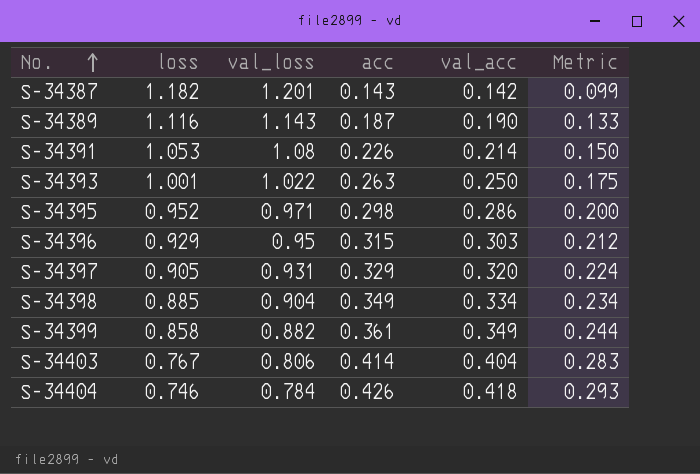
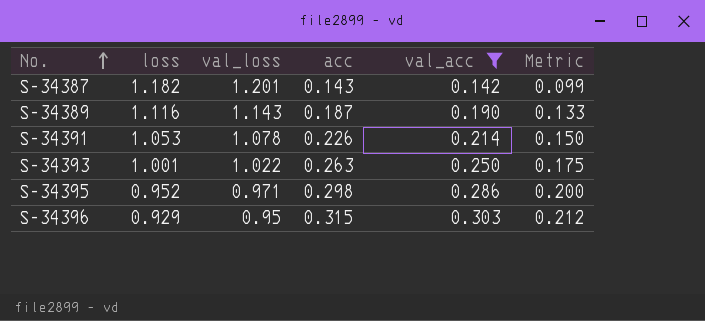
filter: none -> val_acc <= 0.303
S-34391 | val_loss: 1.08 -> 1.078

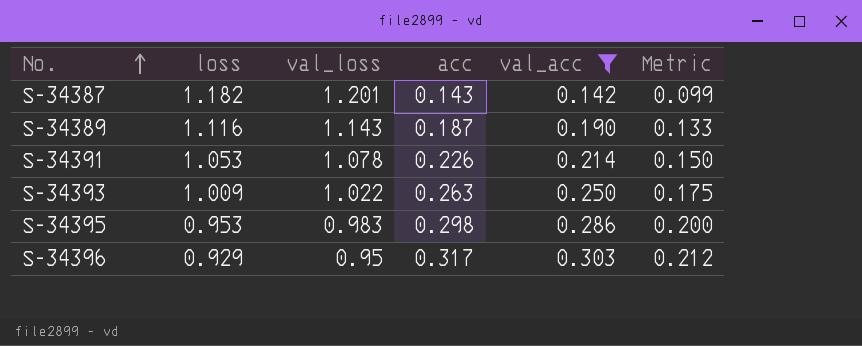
S-34393 | loss: 1.001 -> 1.009
S-34395 | loss: 0.952 -> 0.953
S-34395 | val_loss: 0.971 -> 0.983
S-34396 | acc: 0.315 -> 0.317

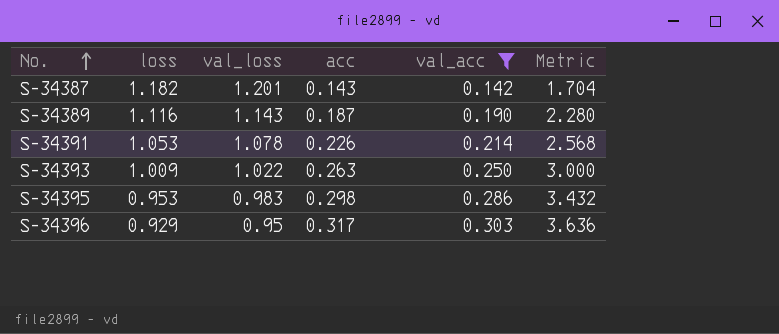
column Metric | formula: [val_acc] * 0.7 -> [val_acc] * 12

